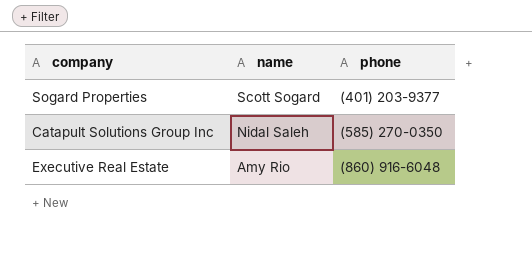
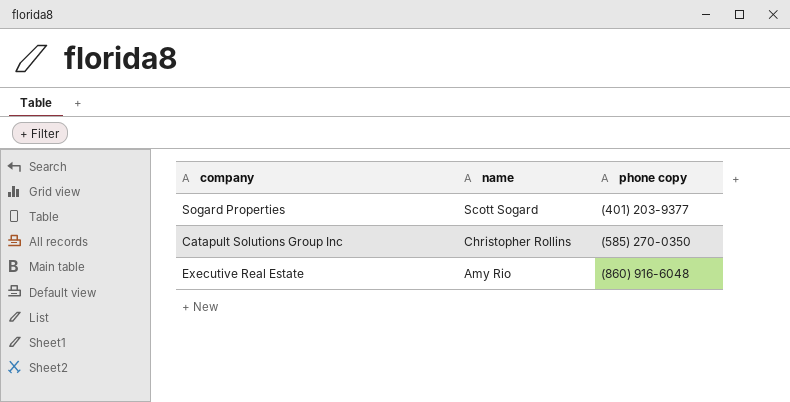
column name: phone -> phone copy
Catapult Solutions Group Inc | name: Nidal Saleh -> Christopher Rollins

